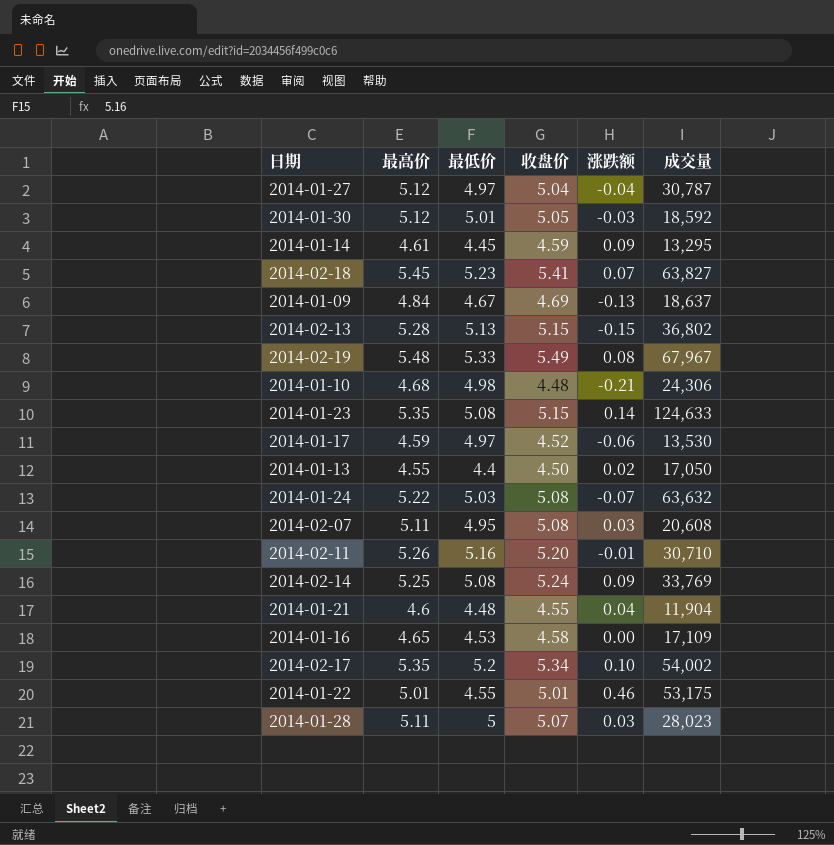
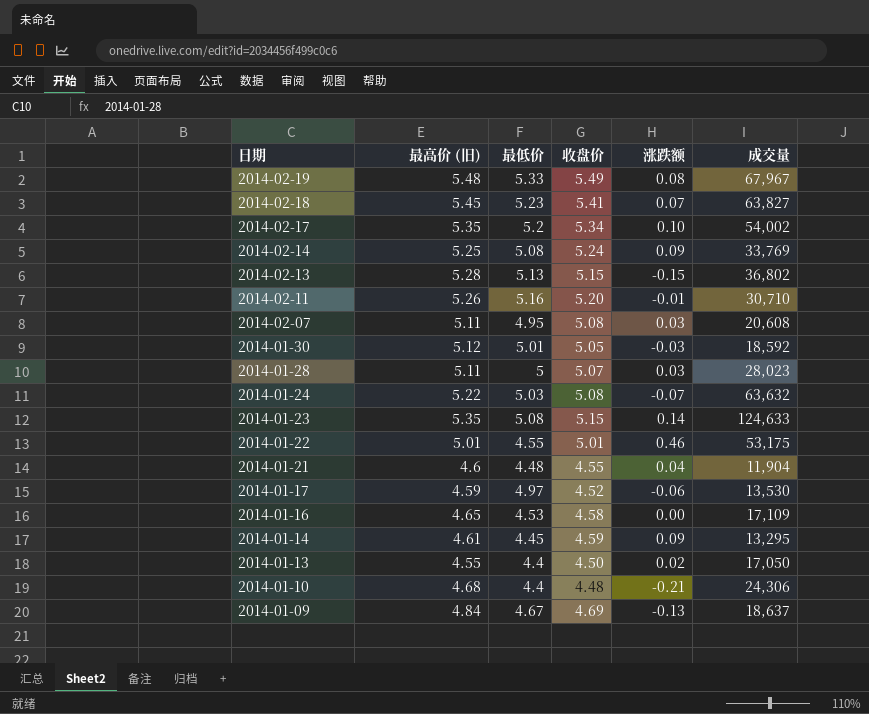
row order: none -> 日期 descending
column name: 最高价 -> 最高价 (旧)
row 2014-01-27: 5.12 | 4.97 | 5.04 | -0.04 | 30,787 -> none
2014-01-10 | 最低价: 4.98 -> 4.4

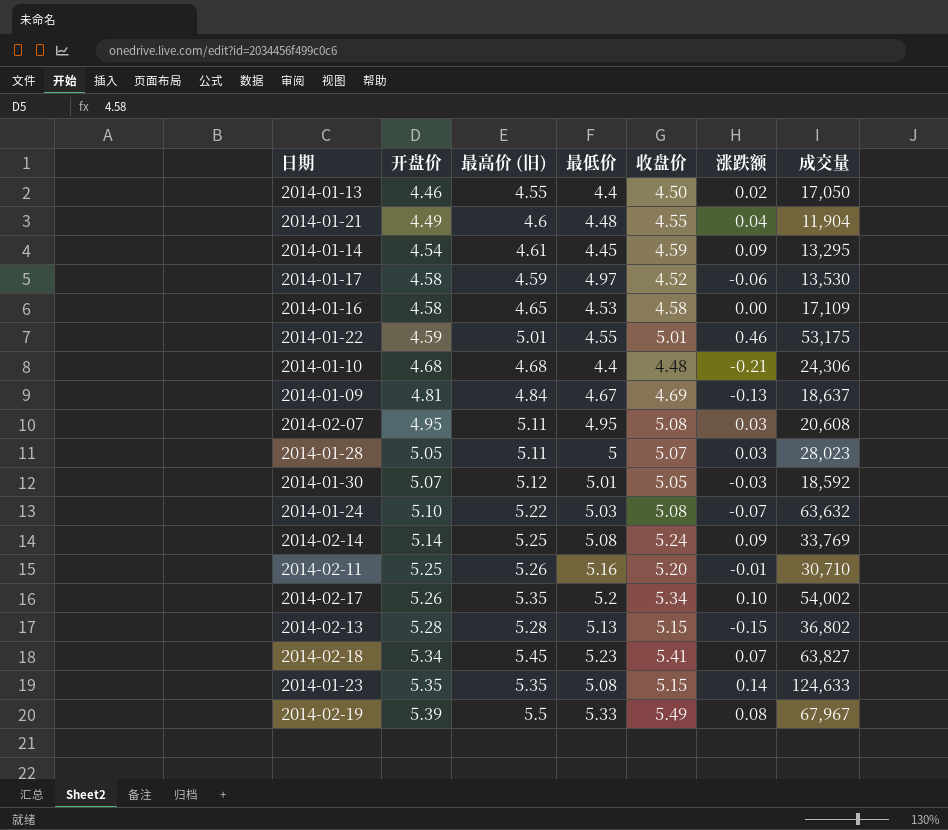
row order: 日期 descending -> 开盘价 ascending
column 开盘价 | position: none -> 2
2014-02-19 | 最高价 (旧): 5.48 -> 5.5

